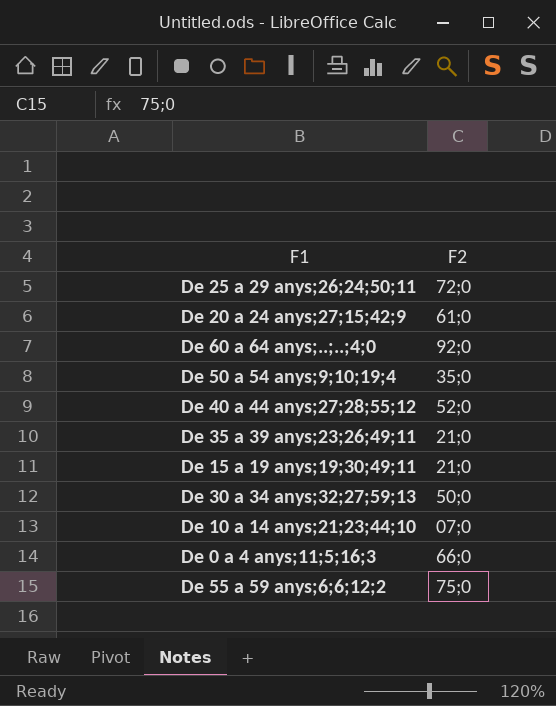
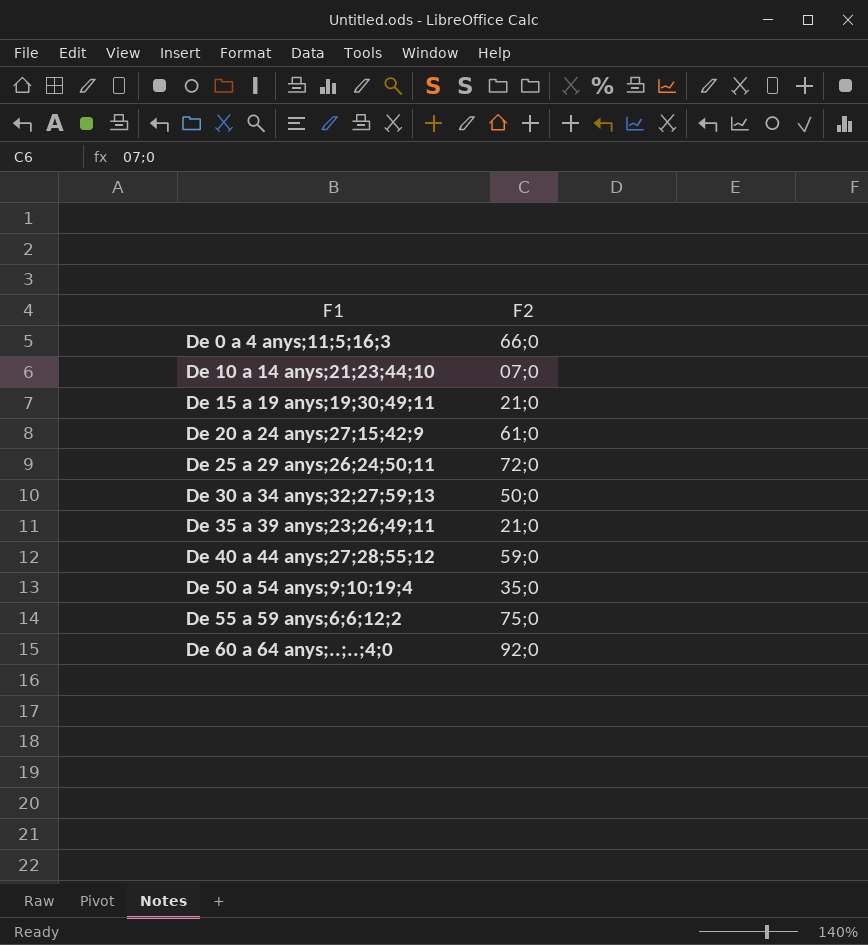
row order: none -> F1 ascending
De 40 a 44 anys;27;28;55;12 | F2: 52;0 -> 59;0

